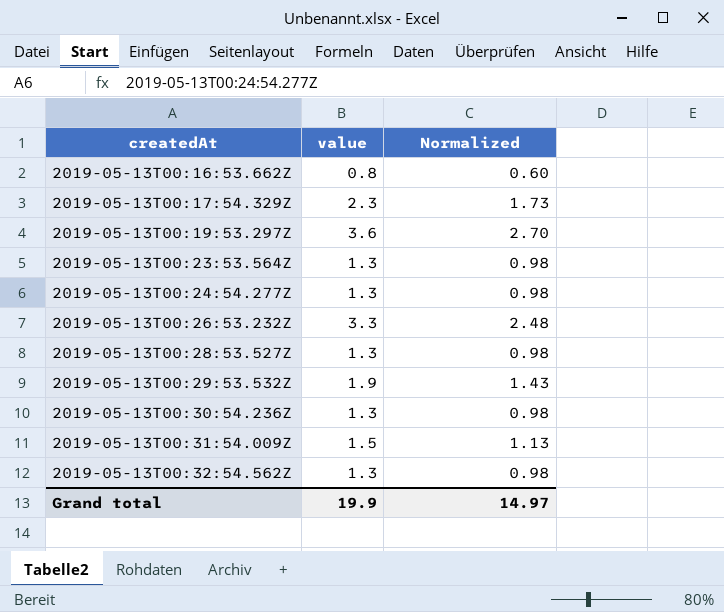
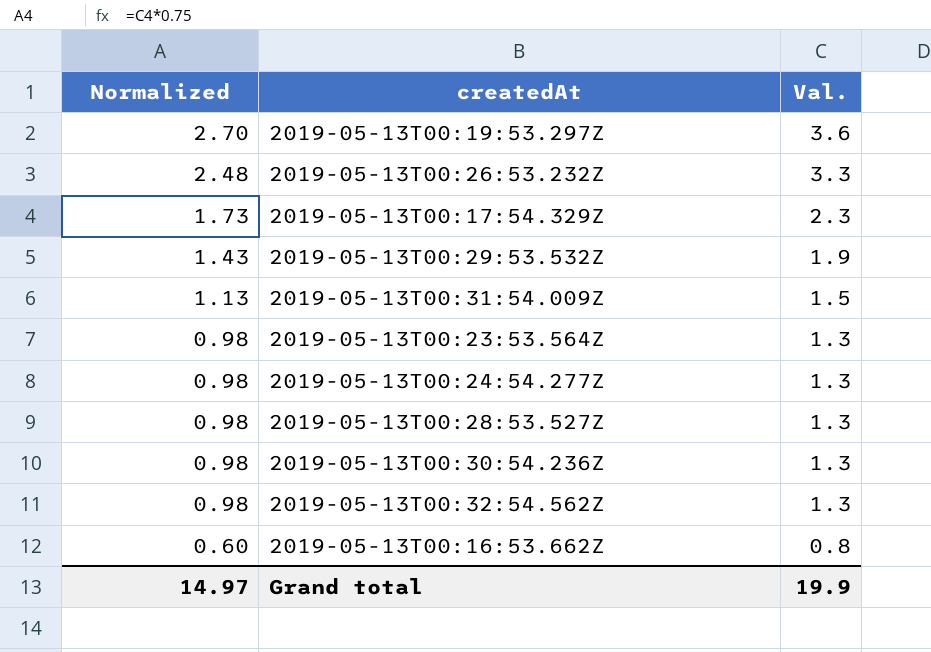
row order: createdAt ascending -> Normalized descending
column Normalized | position: 3 -> 1
column name: value -> Val.

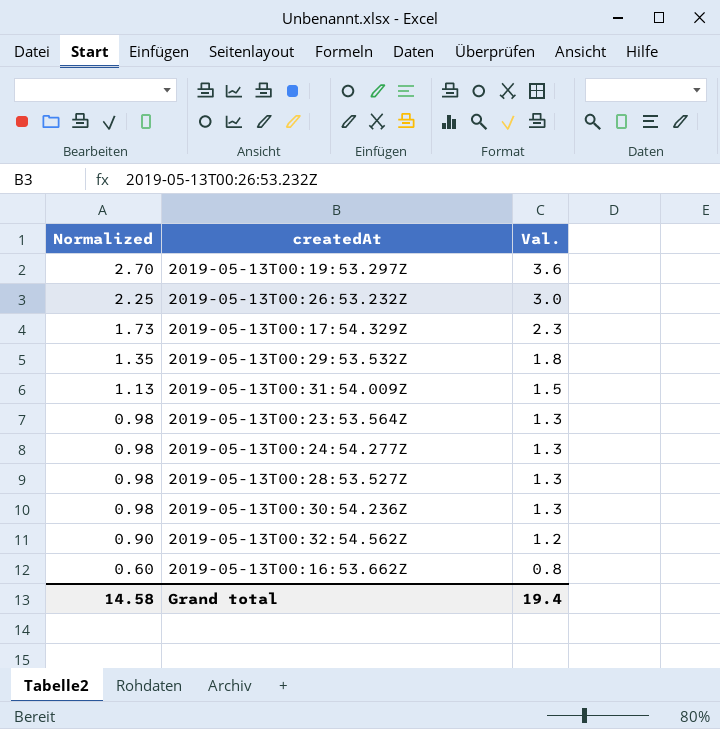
2019-05-13T00:26:53.232Z | Normalized: 2.48 -> 2.25
2019-05-13T00:26:53.232Z | Val.: 3.3 -> 3.0
2019-05-13T00:29:53.532Z | Normalized: 1.43 -> 1.35
2019-05-13T00:29:53.532Z | Val.: 1.9 -> 1.8
2019-05-13T00:32:54.562Z | Normalized: 0.98 -> 0.90
2019-05-13T00:32:54.562Z | Val.: 1.3 -> 1.2
Grand total | Normalized: 14.97 -> 14.58
Grand total | Val.: 19.9 -> 19.4

